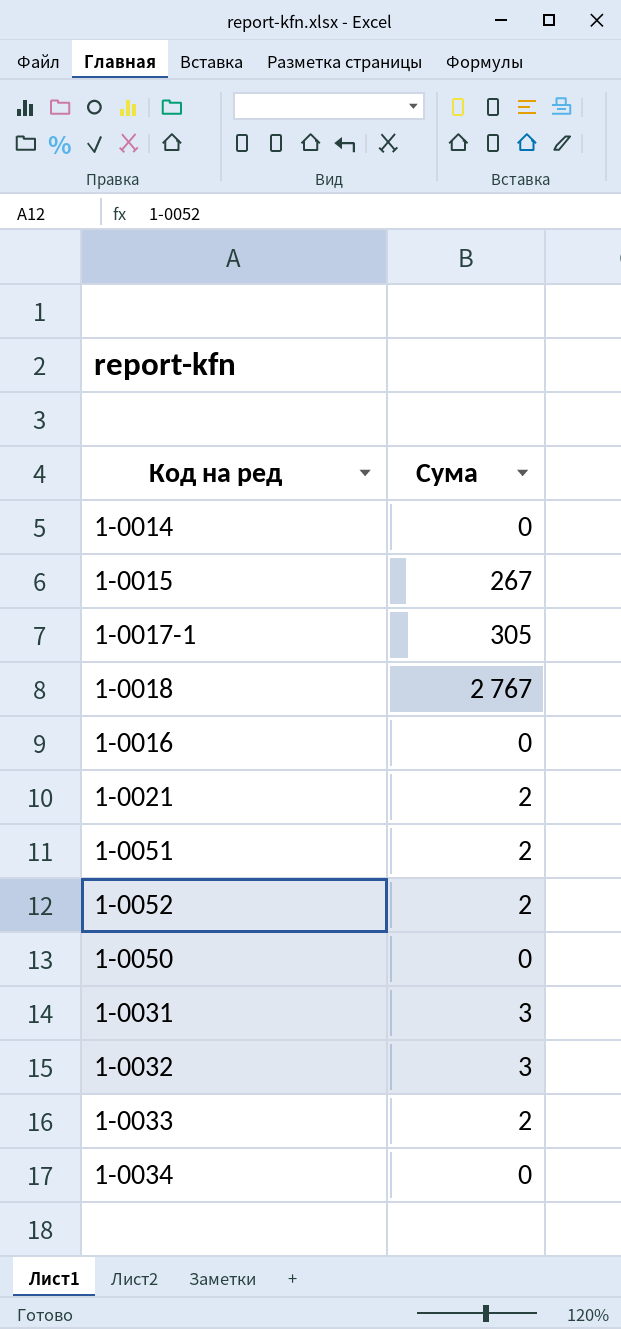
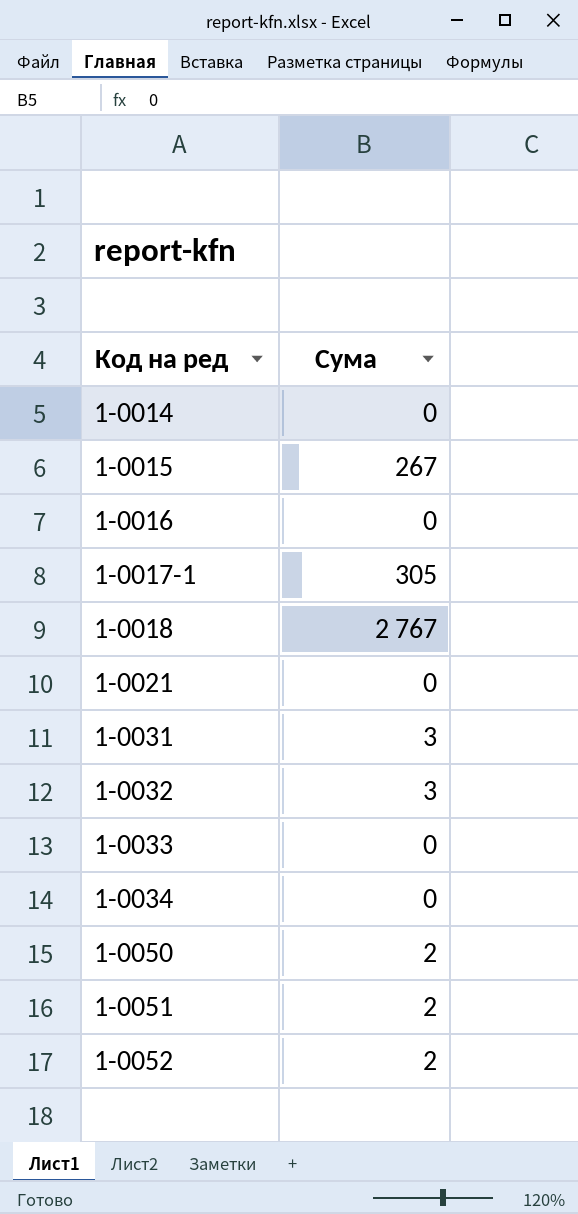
row order: none -> Код на ред ascending
1-0021 | Сума: 2 -> 0
1-0033 | Сума: 2 -> 0
1-0050 | Сума: 0 -> 2

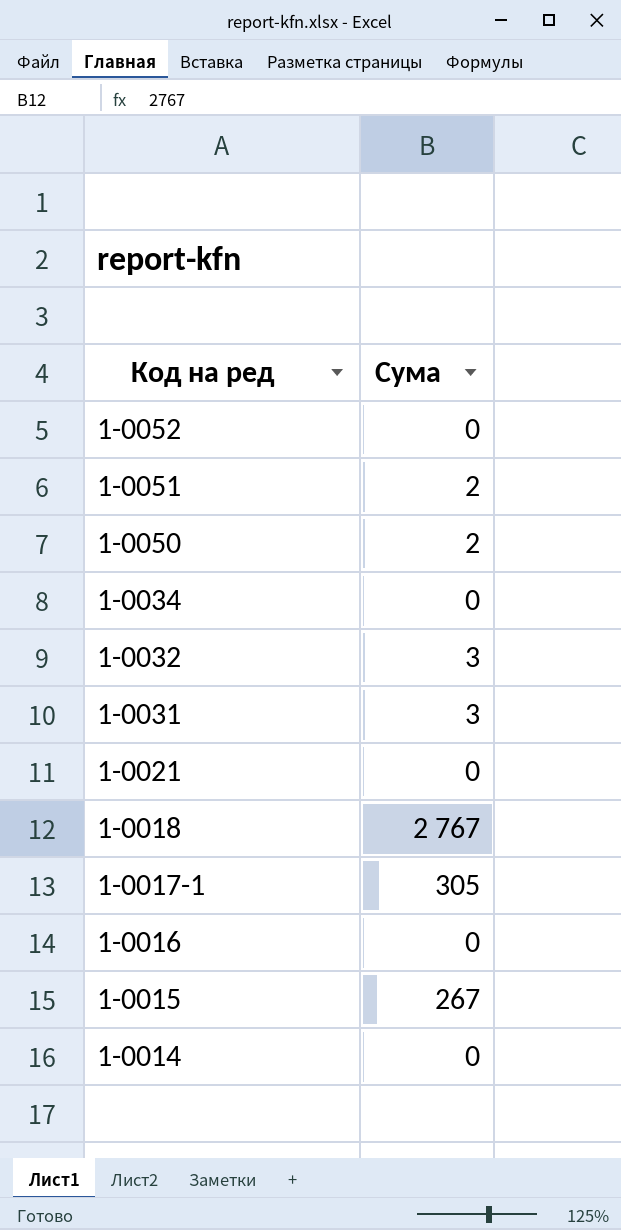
row order: Код на ред ascending -> Код на ред descending
row 1-0033: 0 -> none
1-0052 | Сума: 2 -> 0

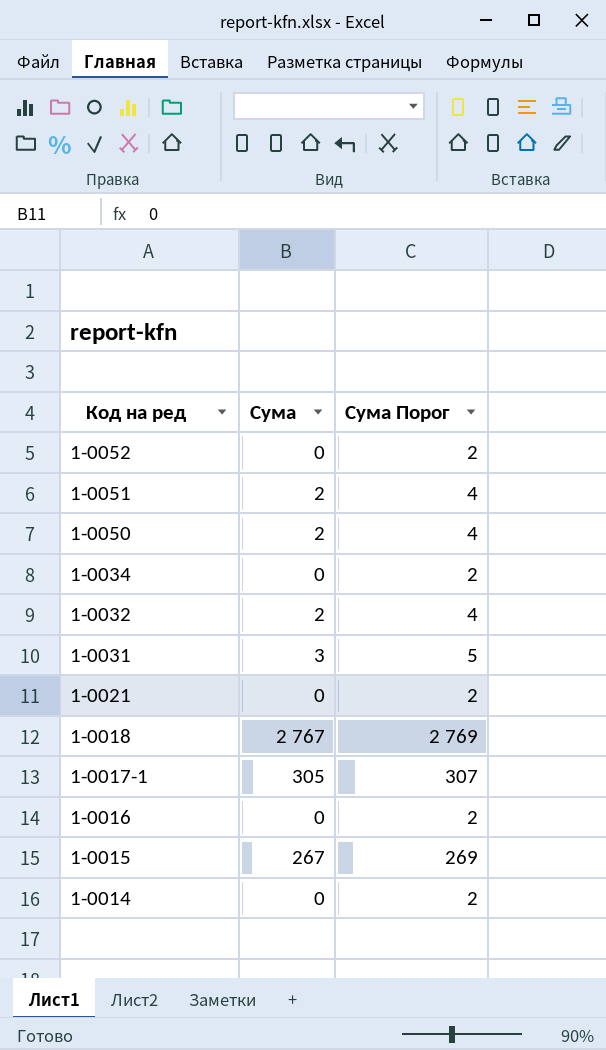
column Сума Порог | formula: none -> [Сума] + 2
1-0032 | Сума: 3 -> 2

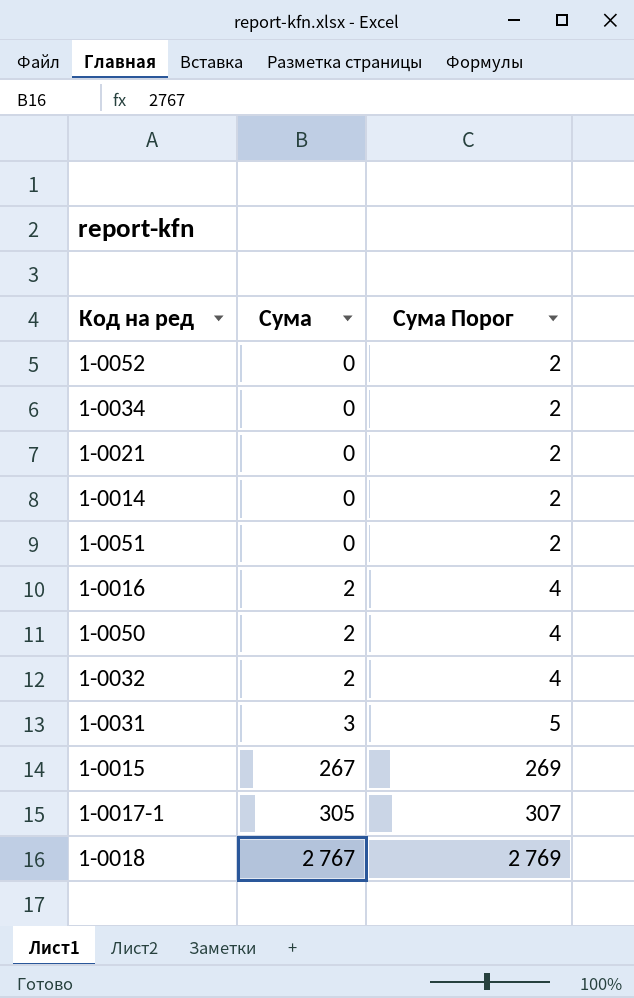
row order: Код на ред descending -> Сума ascending
1-0051 | Сума: 2 -> 0
1-0051 | Сума Порог: 4 -> 2
1-0016 | Сума: 0 -> 2
1-0016 | Сума Порог: 2 -> 4

